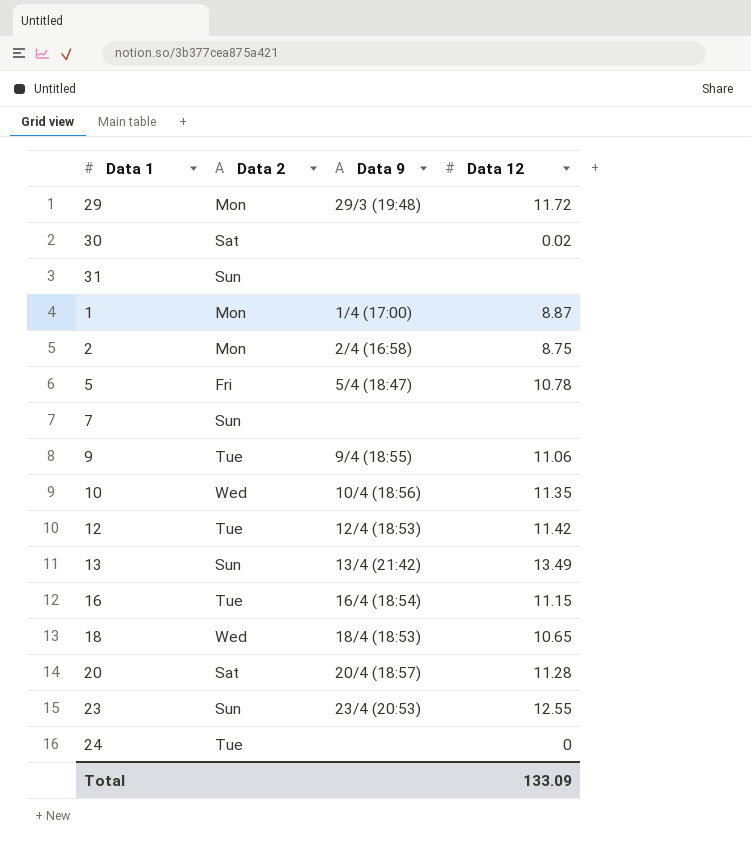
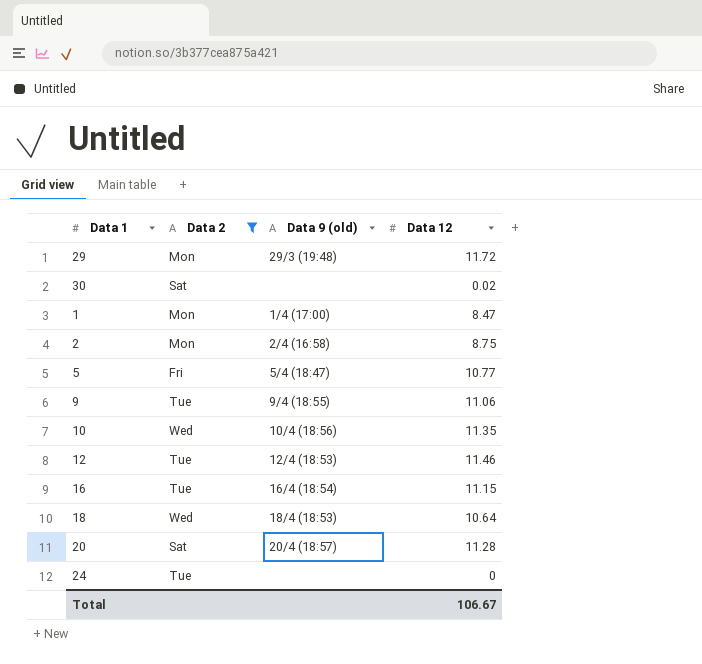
filter: none -> Data 2 != Sun
column name: Data 9 -> Data 9 (old)
1 | Data 12: 8.87 -> 8.47
5 | Data 12: 10.78 -> 10.77
12 | Data 12: 11.42 -> 11.46
18 | Data 12: 10.65 -> 10.64
Total | Data 12: 133.09 -> 106.67

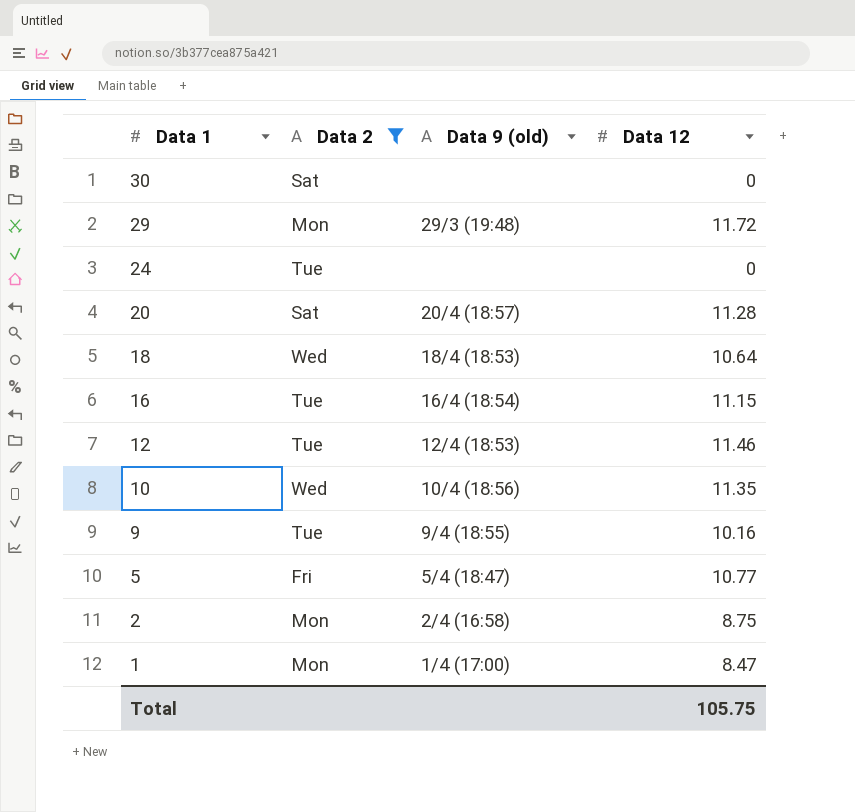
row order: none -> Data 1 descending
30 | Data 12: 0.02 -> 0
9 | Data 12: 11.06 -> 10.16
Total | Data 12: 106.67 -> 105.75

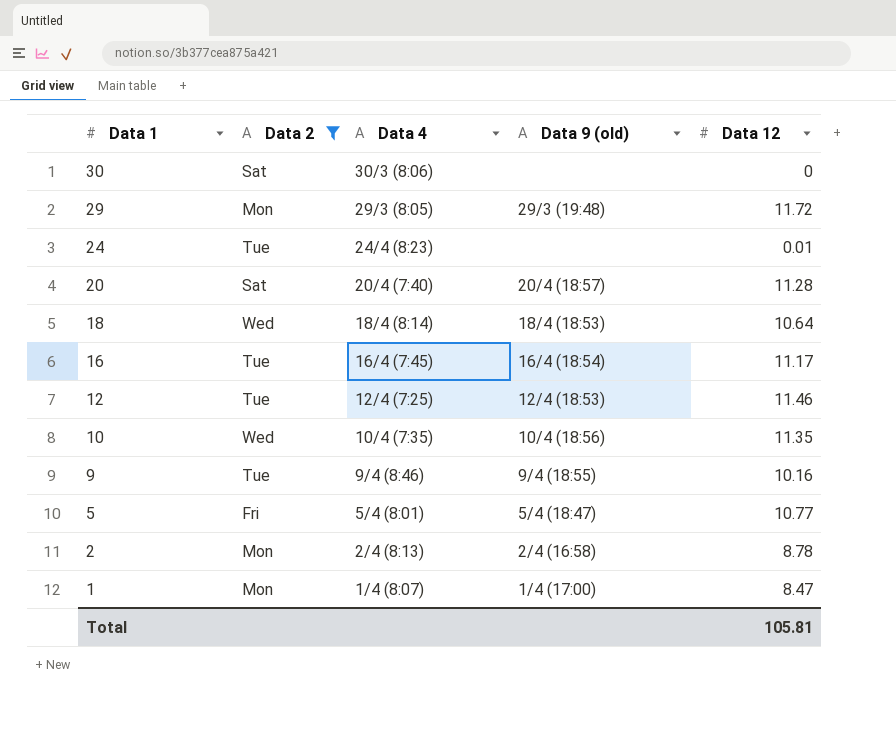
column Data 4 | position: none -> 3
24 | Data 12: 0 -> 0.01
16 | Data 12: 11.15 -> 11.17
2 | Data 12: 8.75 -> 8.78
Total | Data 12: 105.75 -> 105.81

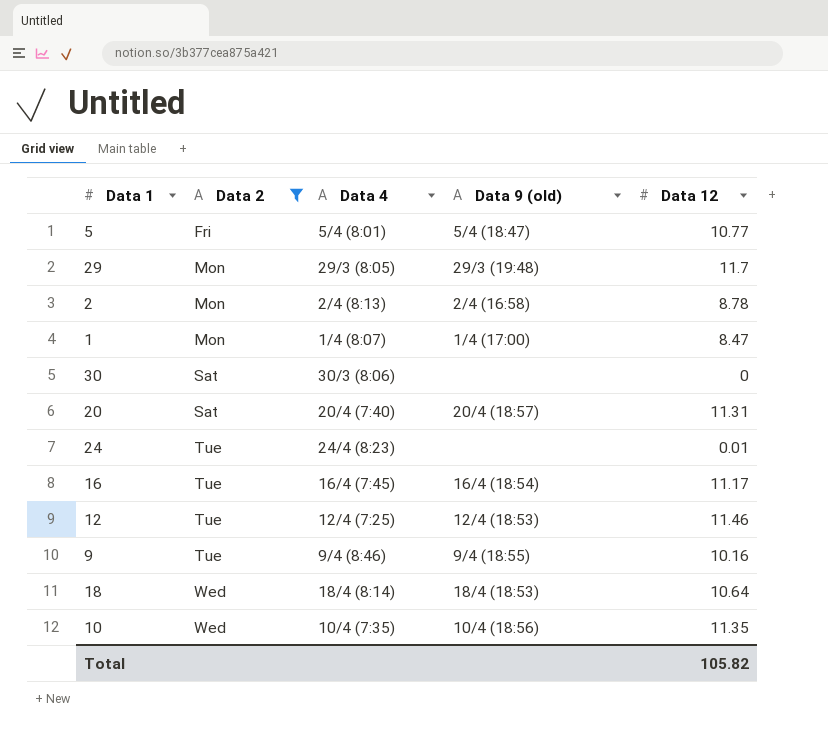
row order: Data 1 descending -> Data 2 ascending
29 | Data 12: 11.72 -> 11.7
20 | Data 12: 11.28 -> 11.31
Total | Data 12: 105.81 -> 105.82

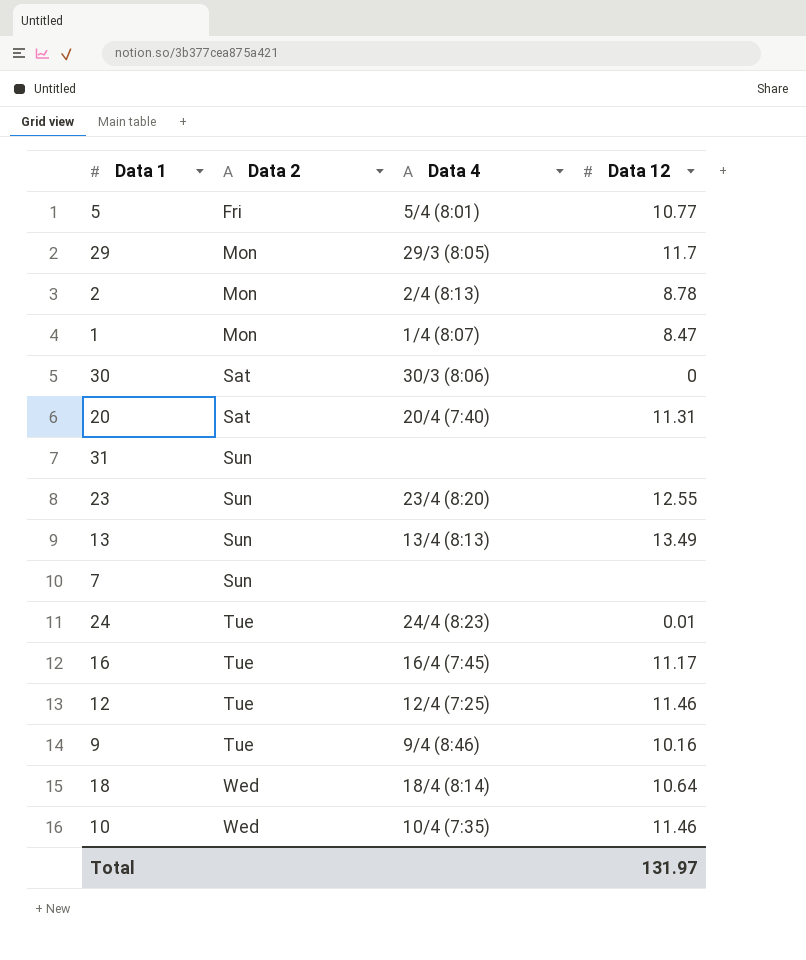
filter: Data 2 != Sun -> none
column Data 9 (old) | position: 4 -> none
10 | Data 12: 11.35 -> 11.46
Total | Data 12: 105.82 -> 131.97

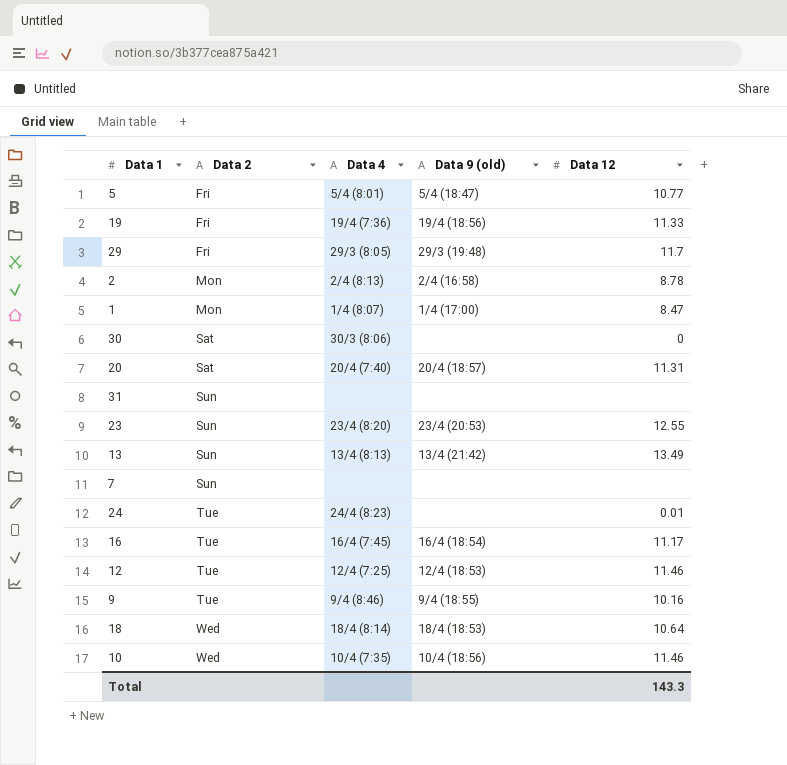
column Data 9 (old) | position: none -> 4
row 19: none -> Fri | 19/4 (7:36) | 19/4 (18:56) | 11.33
29 | Data 2: Mon -> Fri
Total | Data 12: 131.97 -> 143.3

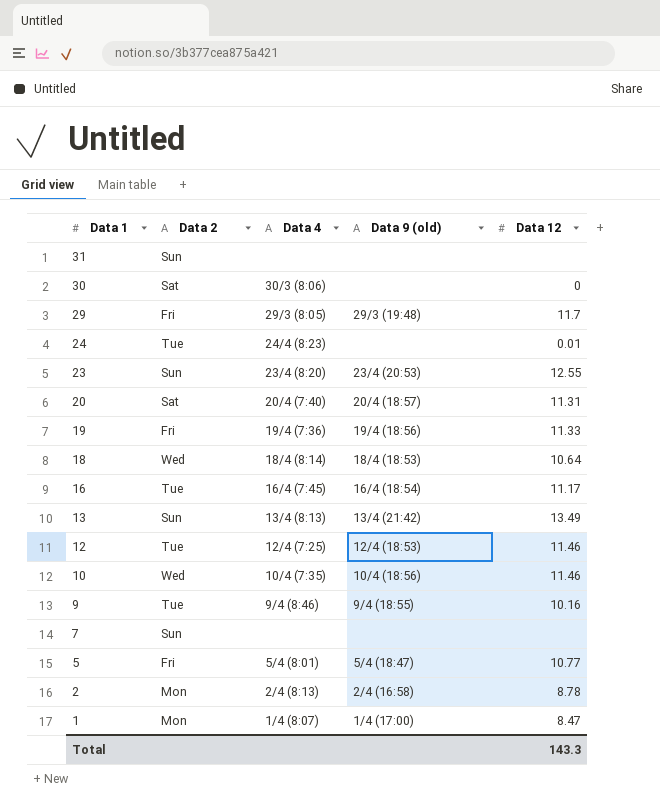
row order: Data 2 ascending -> Data 1 descending

